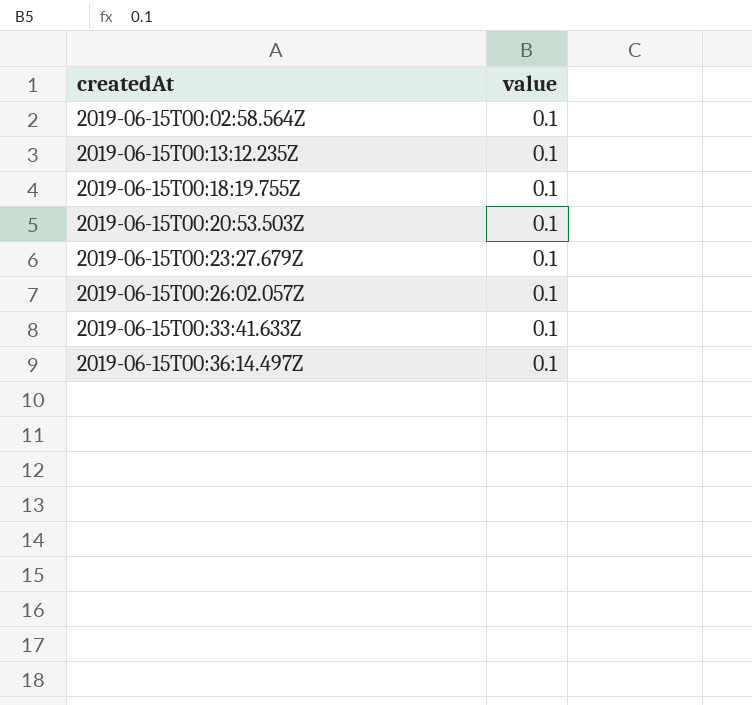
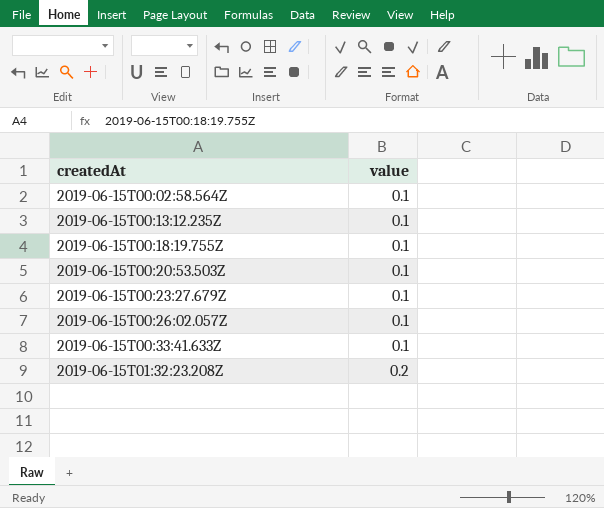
row 2019-06-15T00:36:14.497Z: 0.1 -> none
row 2019-06-15T01:32:23.208Z: none -> 0.2

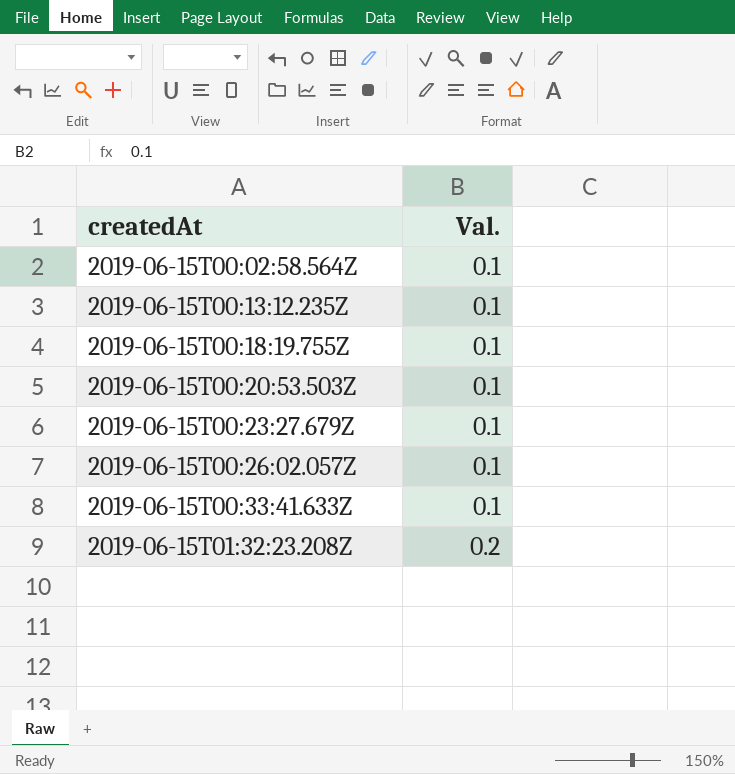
column name: value -> Val.

